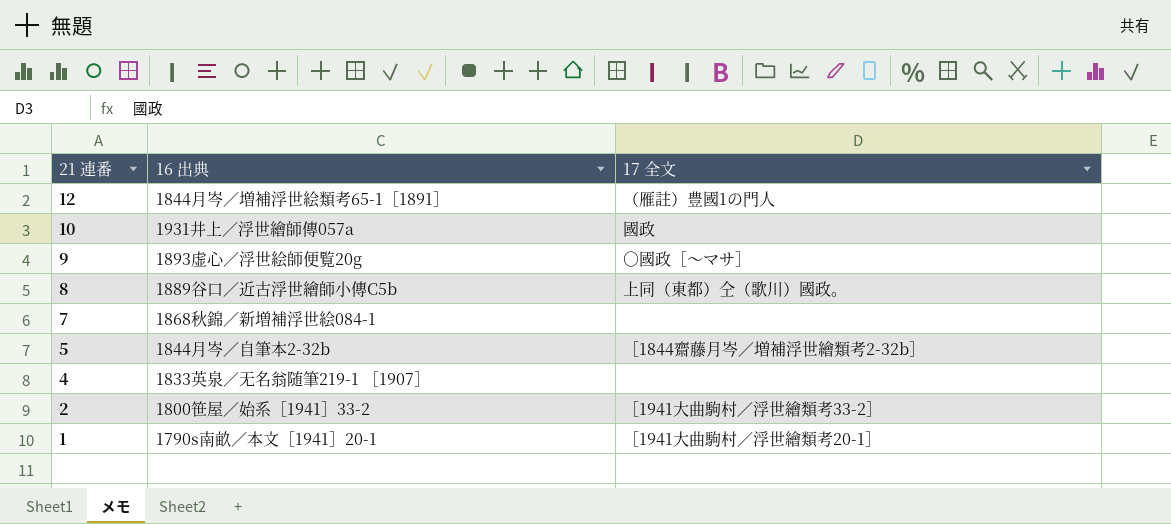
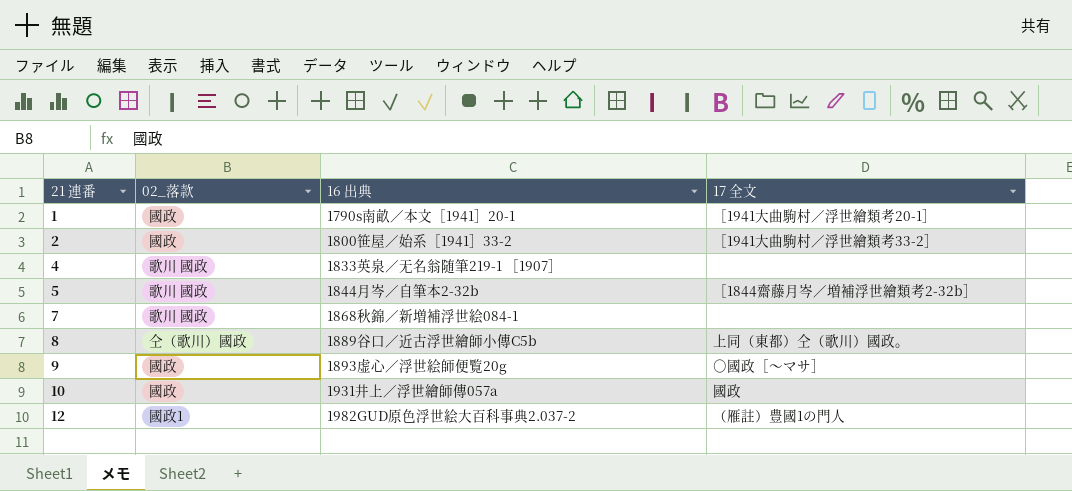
row order: 21 連番 descending -> 21 連番 ascending
column 02_落款 | position: none -> 2
12 | 16 出典: 1844月岑／増補浮世絵類考65-1［1891］ -> 1982GUD原色浮世絵大百科事典2.037-2

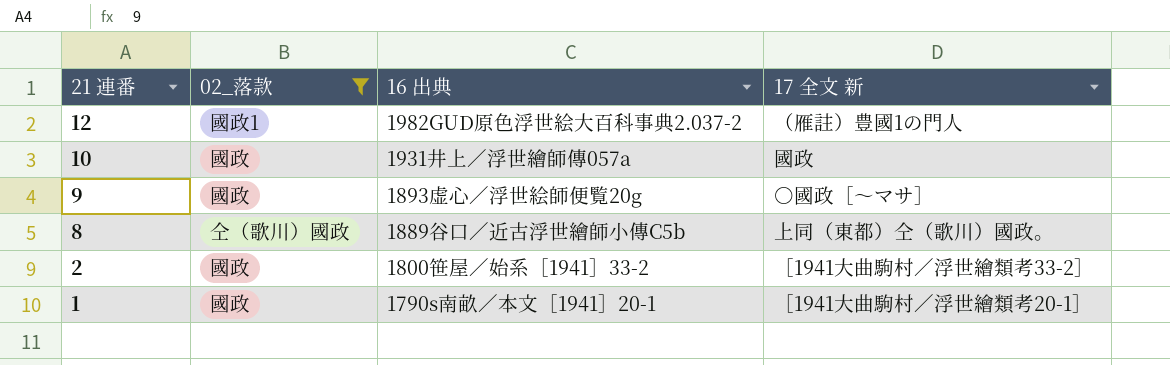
filter: none -> 02_落款 != 歌川 國政
row order: 21 連番 ascending -> 21 連番 descending
column name: 17 全文 -> 17 全文 新

